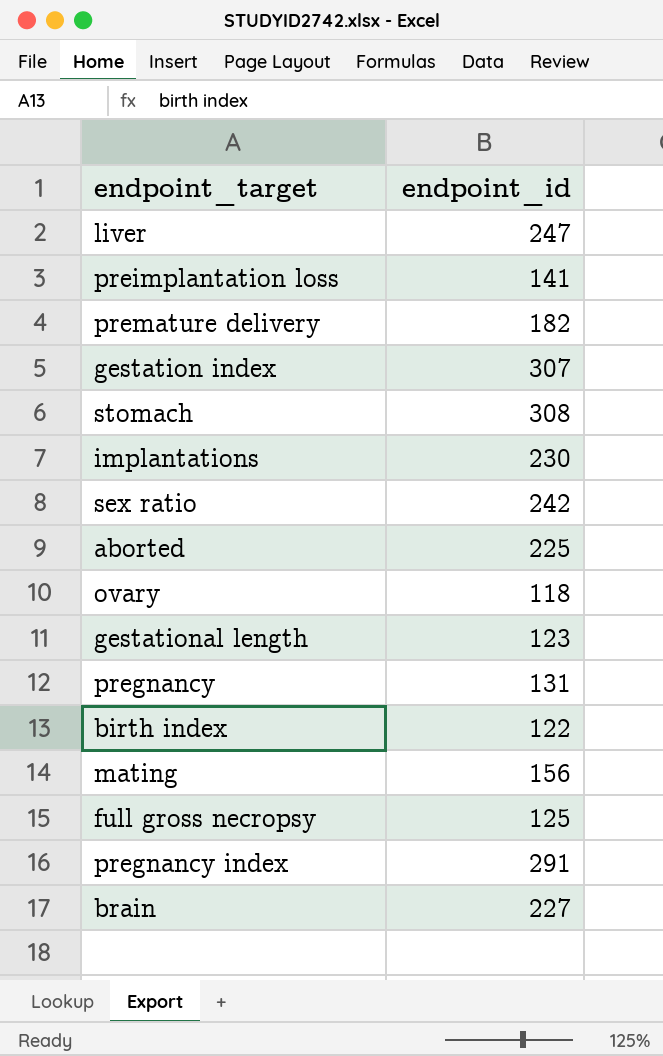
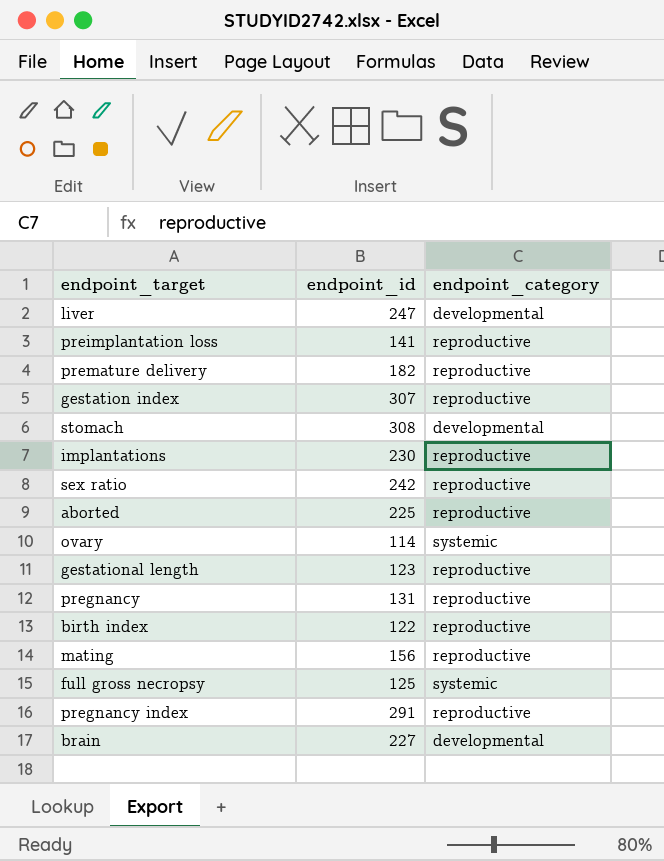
column endpoint_category | position: none -> 3
ovary | endpoint_id: 118 -> 114

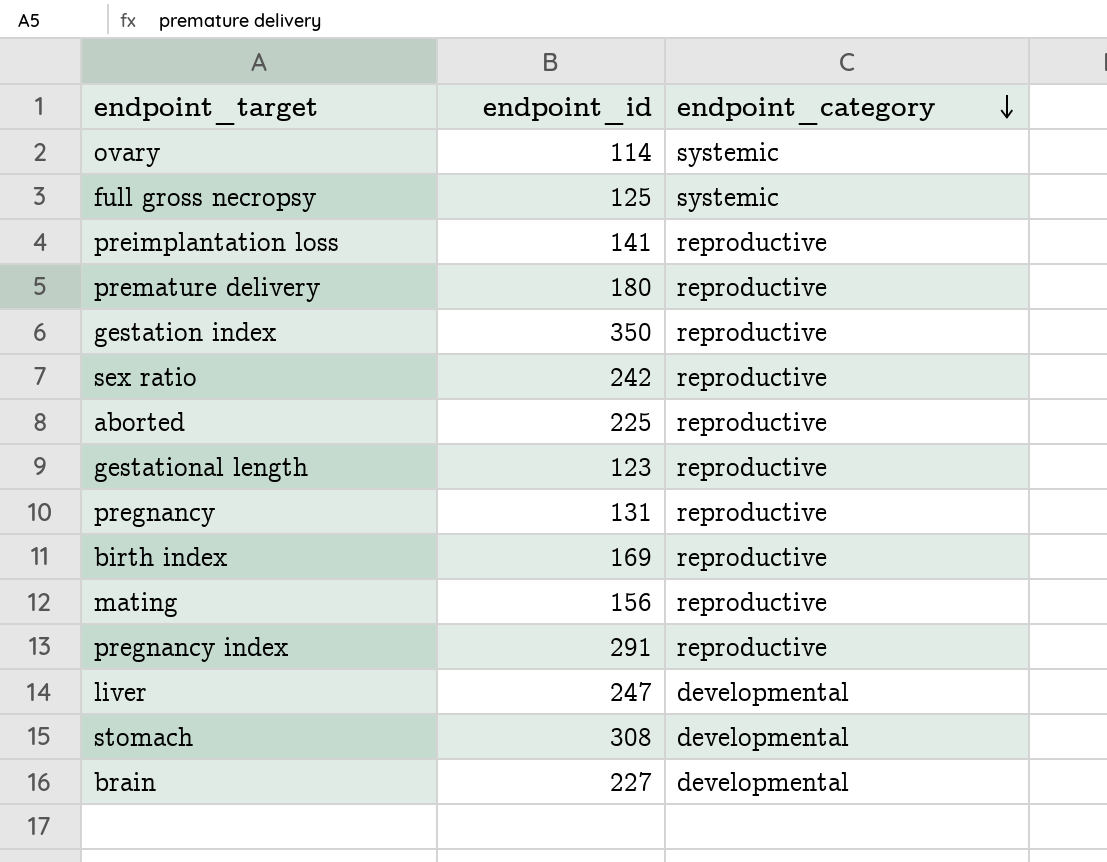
row order: none -> endpoint_category descending
row implantations: 230 | reproductive -> none
premature delivery | endpoint_id: 182 -> 180
gestation index | endpoint_id: 307 -> 350
birth index | endpoint_id: 122 -> 169

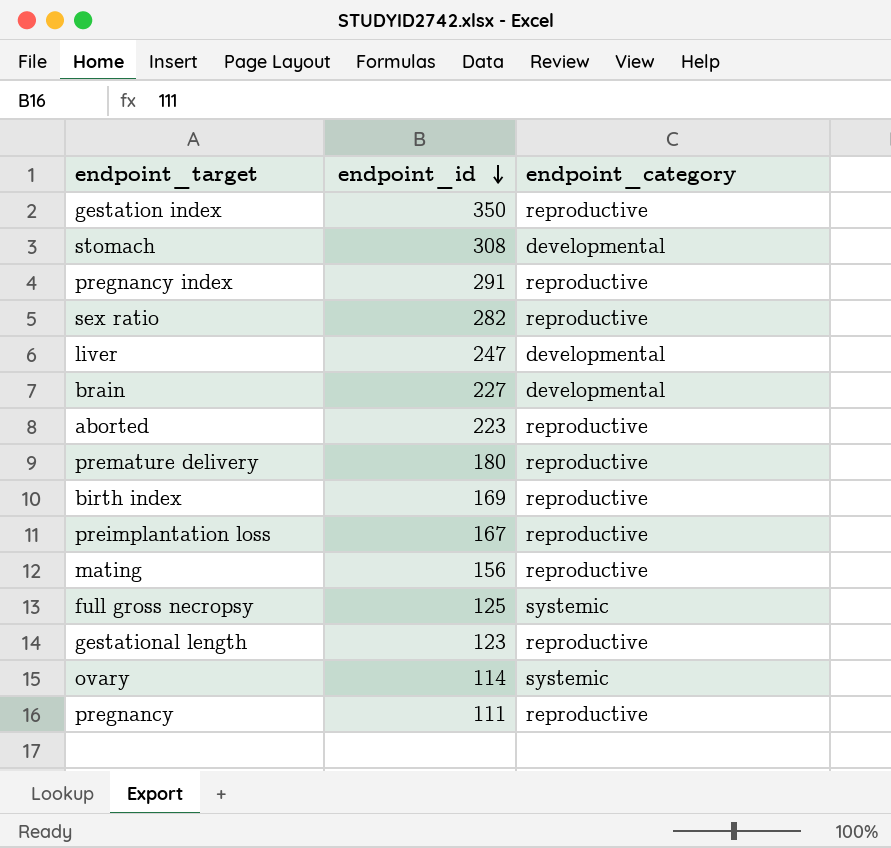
row order: endpoint_category descending -> endpoint_id descending
sex ratio | endpoint_id: 242 -> 282
aborted | endpoint_id: 225 -> 223
preimplantation loss | endpoint_id: 141 -> 167
pregnancy | endpoint_id: 131 -> 111

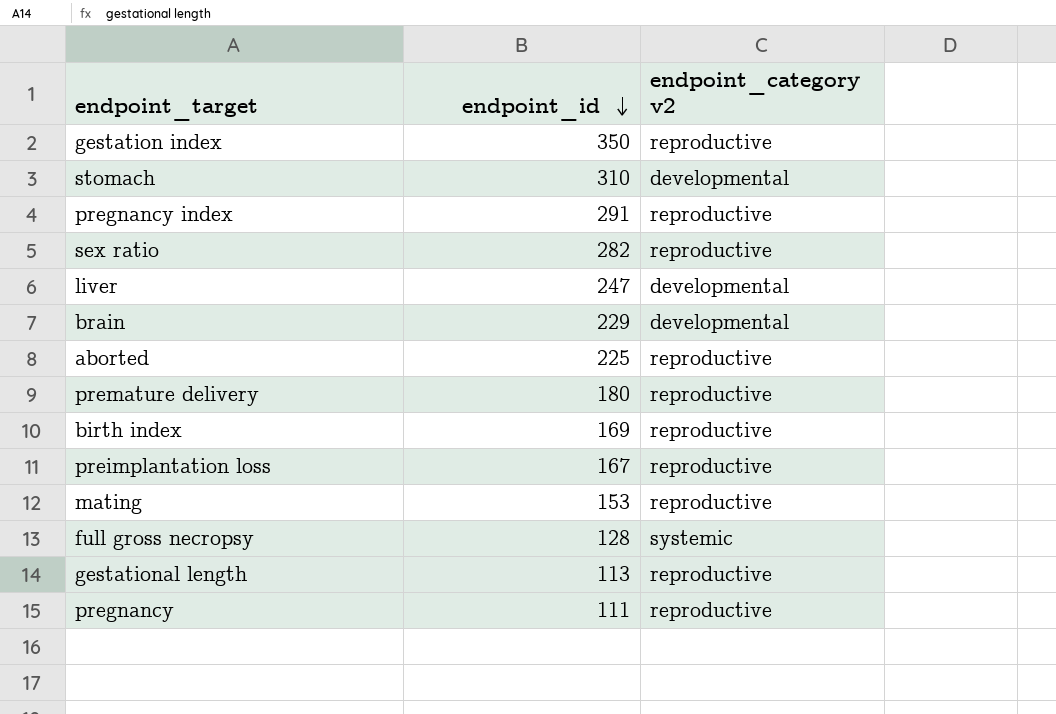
column name: endpoint_category -> endpoint_category v2
row ovary: 114 | systemic -> none
stomach | endpoint_id: 308 -> 310
brain | endpoint_id: 227 -> 229
aborted | endpoint_id: 223 -> 225
mating | endpoint_id: 156 -> 153
full gross necropsy | endpoint_id: 125 -> 128
gestational length | endpoint_id: 123 -> 113

